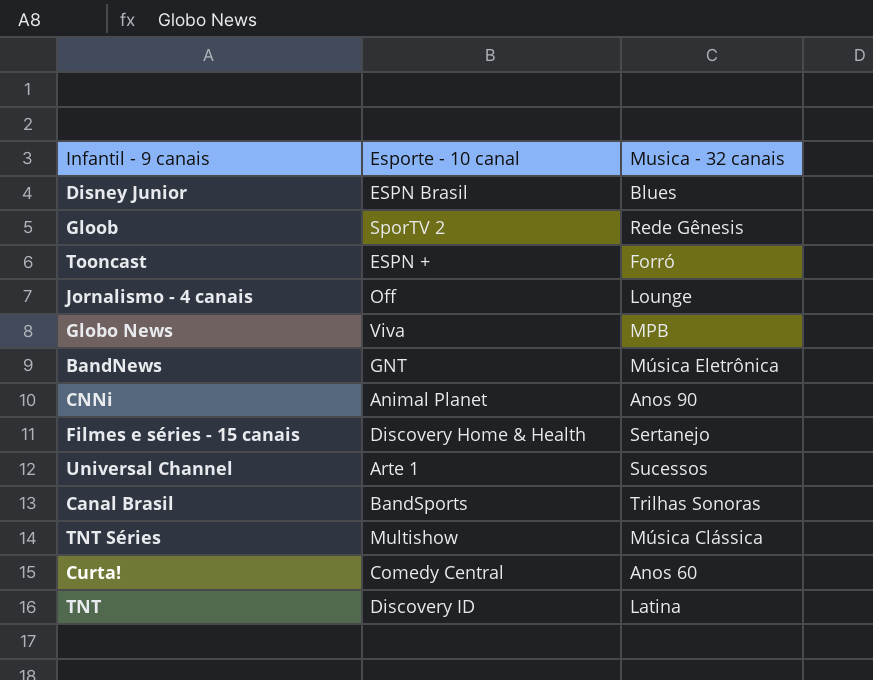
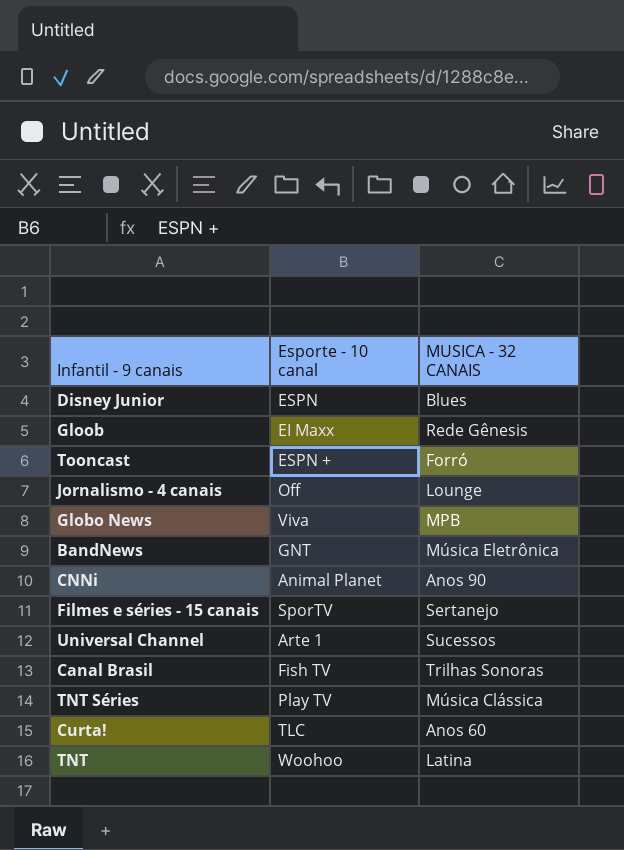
column name: Musica - 32 canais -> MUSICA - 32 CANAIS
Disney Junior | Esporte - 10 canal: ESPN Brasil -> ESPN
Gloob | Esporte - 10 canal: SporTV 2 -> EI Maxx
Filmes e séries - 15 canais | Esporte - 10 canal: Discovery Home & Health -> SporTV
Canal Brasil | Esporte - 10 canal: BandSports -> Fish TV
TNT Séries | Esporte - 10 canal: Multishow -> Play TV
Curta! | Esporte - 10 canal: Comedy Central -> TLC
TNT | Esporte - 10 canal: Discovery ID -> Woohoo

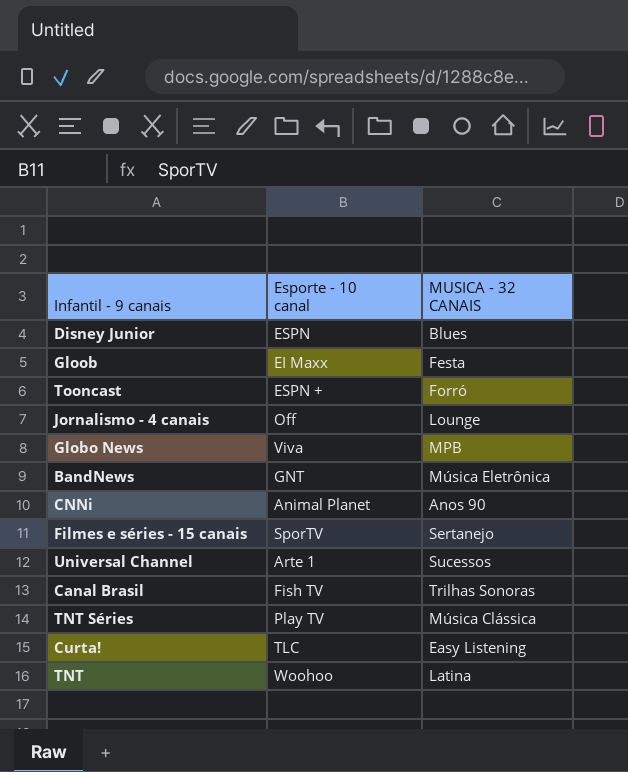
Gloob | MUSICA - 32 CANAIS: Rede Gênesis -> Festa
Curta! | MUSICA - 32 CANAIS: Anos 60 -> Easy Listening

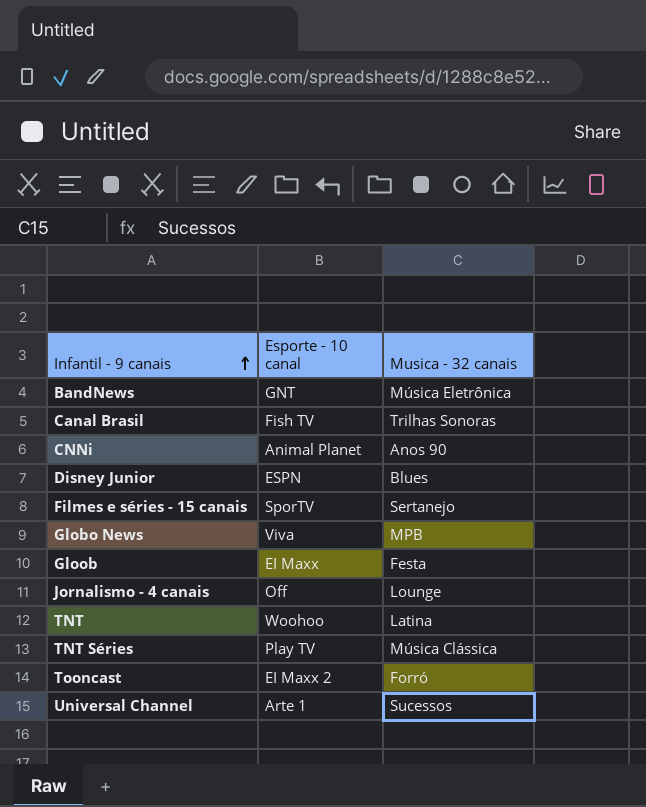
row order: none -> Infantil - 9 canais ascending
column name: MUSICA - 32 CANAIS -> Musica - 32 canais
row Curta!: TLC | Easy Listening -> none
Tooncast | Esporte - 10 canal: ESPN + -> EI Maxx 2

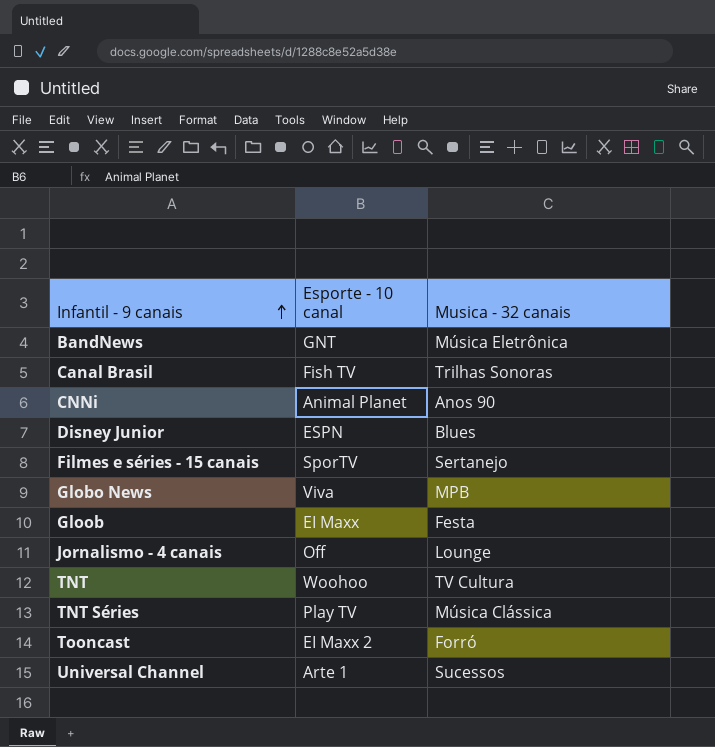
TNT | Musica - 32 canais: Latina -> TV Cultura

